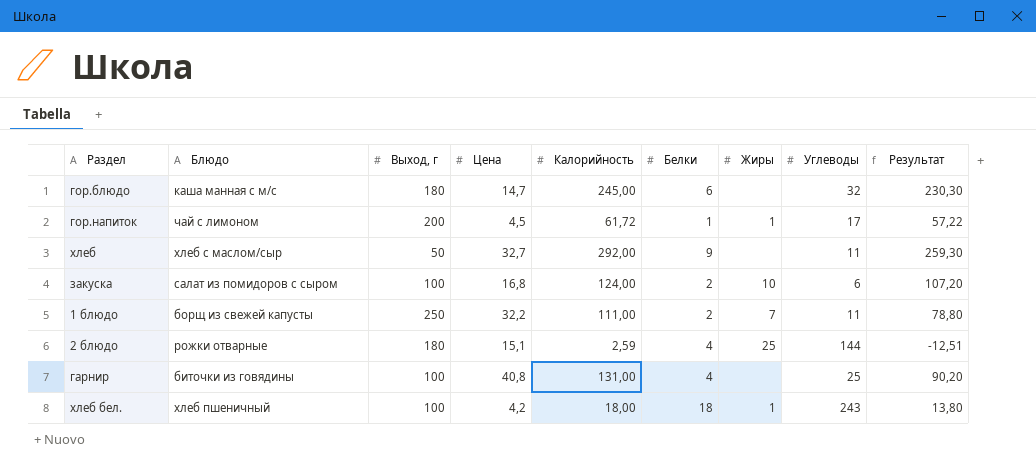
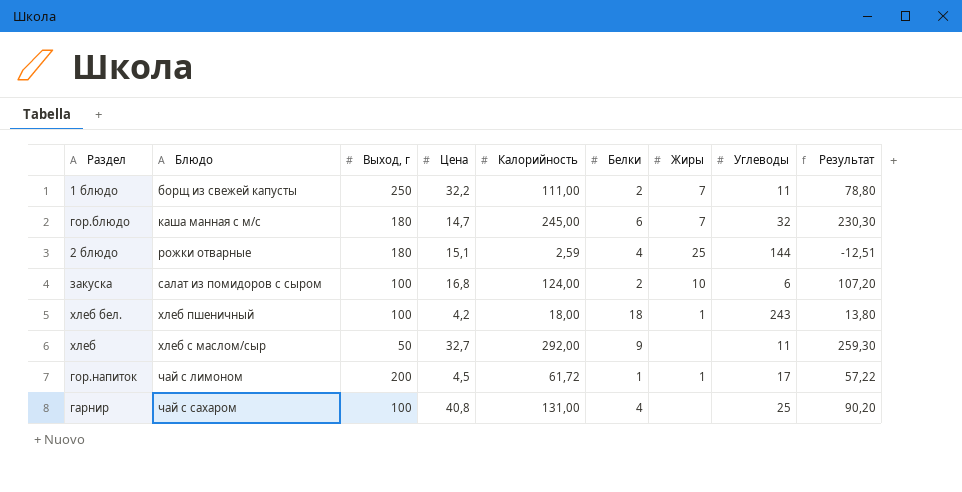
row order: none -> Блюдо ascending
гор.блюдо | Жиры: none -> 7
гарнир | Блюдо: биточки из говядины -> чай с сахаром

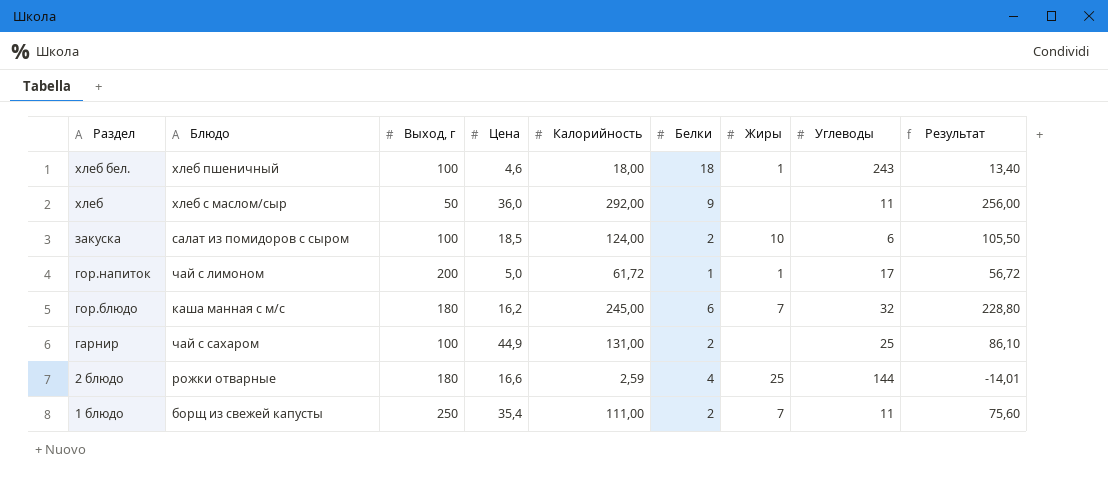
row order: Блюдо ascending -> Раздел descending
хлеб бел. | Цена: 4,2 -> 4,6
хлеб бел. | Результат: 13,80 -> 13,40
хлеб | Цена: 32,7 -> 36,0
хлеб | Результат: 259,30 -> 256,00
закуска | Цена: 16,8 -> 18,5
закуска | Результат: 107,20 -> 105,50
гор.напиток | Цена: 4,5 -> 5,0
гор.напиток | Результат: 57,22 -> 56,72
гор.блюдо | Цена: 14,7 -> 16,2
гор.блюдо | Результат: 230,30 -> 228,80
гарнир | Цена: 40,8 -> 44,9
гарнир | Белки: 4 -> 2
гарнир | Результат: 90,20 -> 86,10
2 блюдо | Цена: 15,1 -> 16,6
2 блюдо | Результат: -12,51 -> -14,01
1 блюдо | Цена: 32,2 -> 35,4
1 блюдо | Результат: 78,80 -> 75,60

